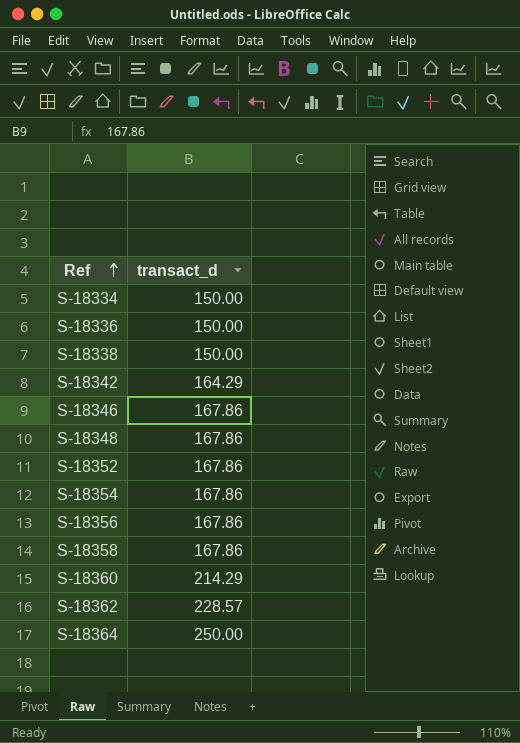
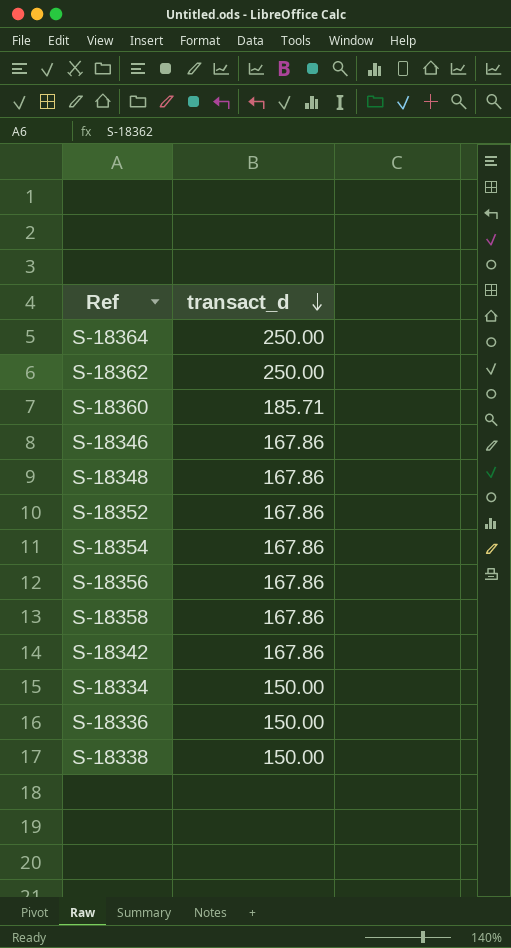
row order: Ref ascending -> transact_d descending
S-18362 | transact_d: 228.57 -> 250.00
S-18360 | transact_d: 214.29 -> 185.71
S-18342 | transact_d: 164.29 -> 167.86

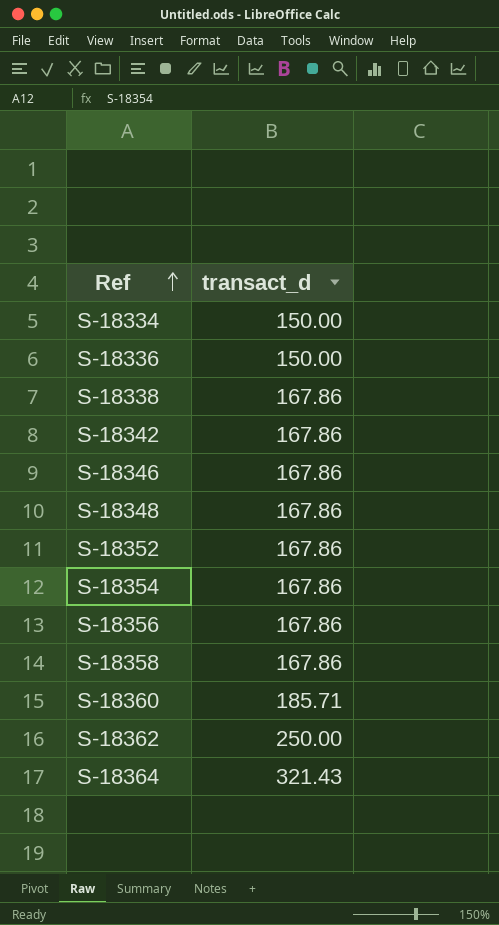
row order: transact_d descending -> Ref ascending
S-18338 | transact_d: 150.00 -> 167.86
S-18364 | transact_d: 250.00 -> 321.43

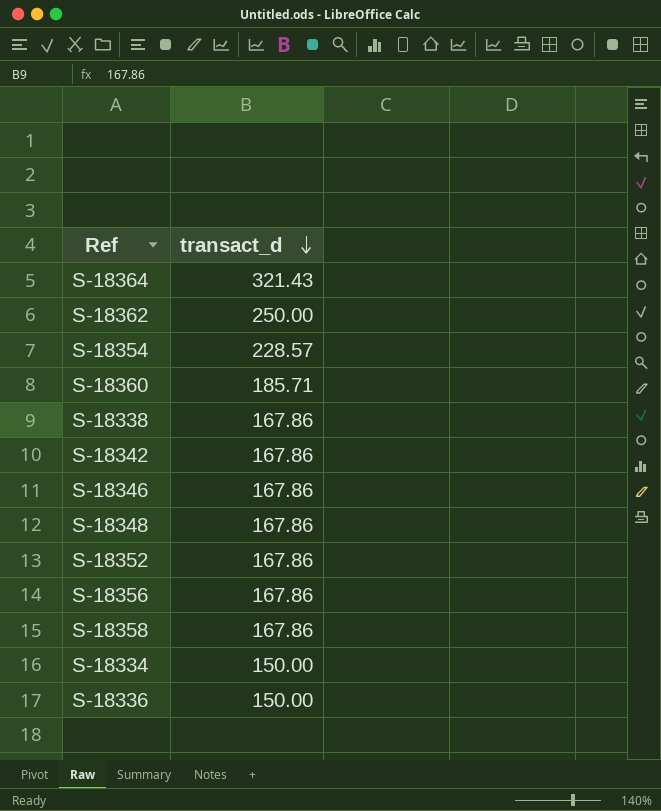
row order: Ref ascending -> transact_d descending
S-18354 | transact_d: 167.86 -> 228.57

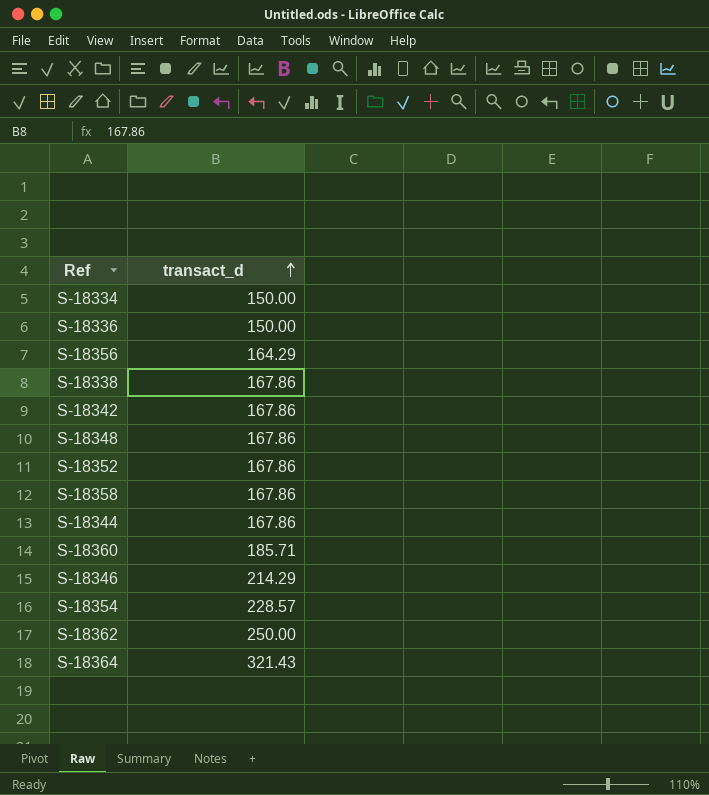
row order: transact_d descending -> transact_d ascending
S-18356 | transact_d: 167.86 -> 164.29
row S-18344: none -> 167.86
S-18346 | transact_d: 167.86 -> 214.29

